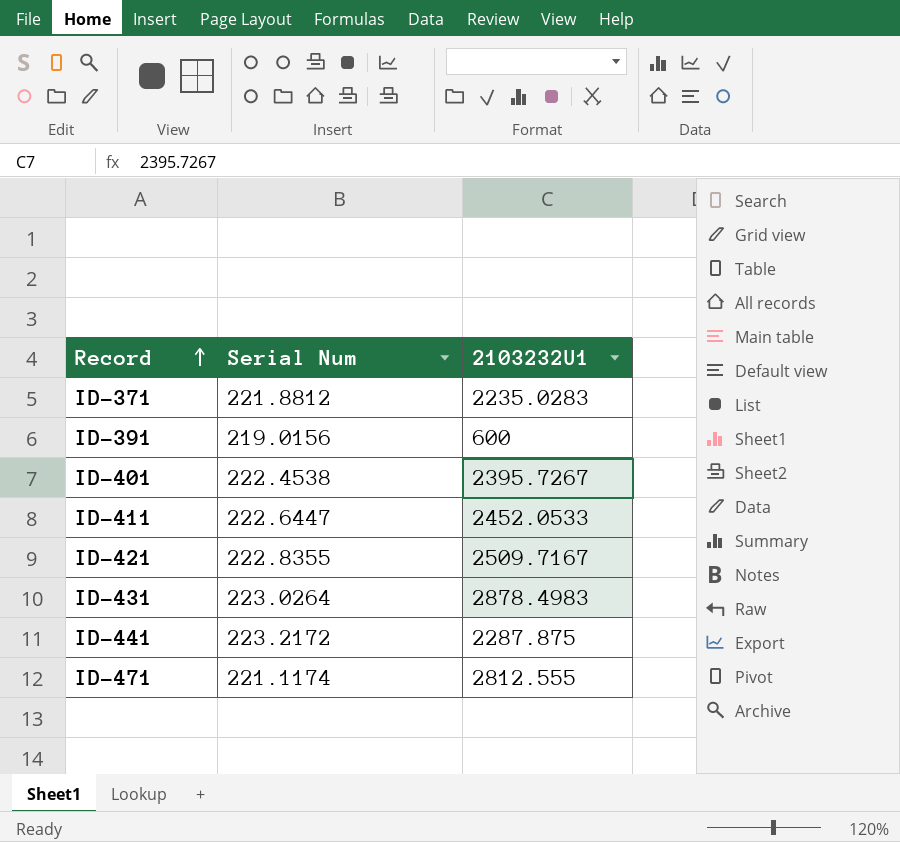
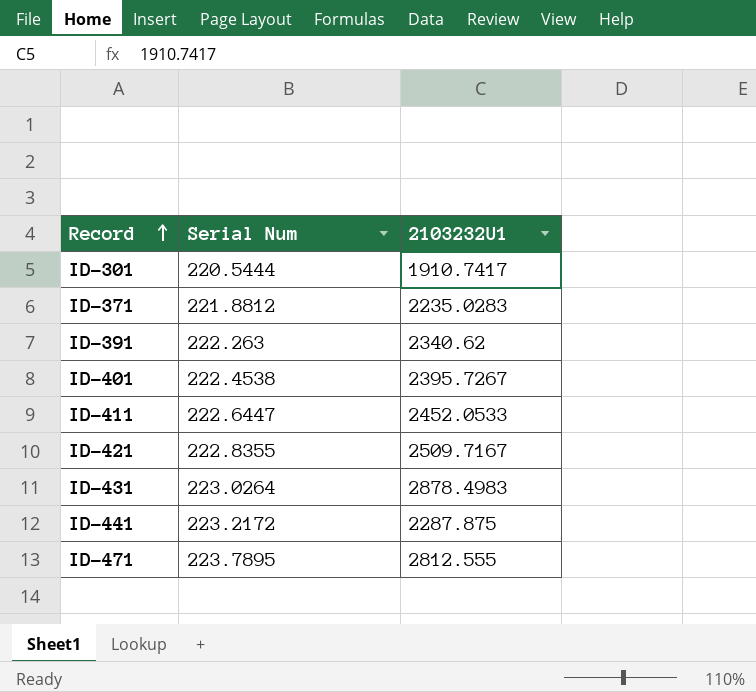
row ID-301: none -> 220.5444 | 1910.7417
ID-391 | Serial Num: 219.0156 -> 222.263
ID-391 | 2103232U1: 600 -> 2340.62
ID-471 | Serial Num: 221.1174 -> 223.7895

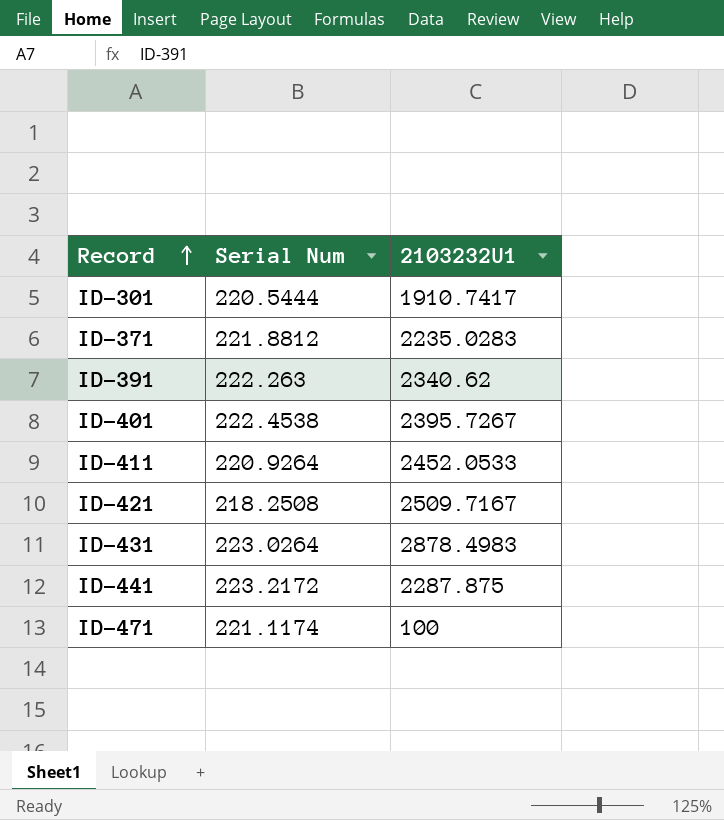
ID-411 | Serial Num: 222.6447 -> 220.9264
ID-421 | Serial Num: 222.8355 -> 218.2508
ID-471 | Serial Num: 223.7895 -> 221.1174
ID-471 | 2103232U1: 2812.555 -> 100

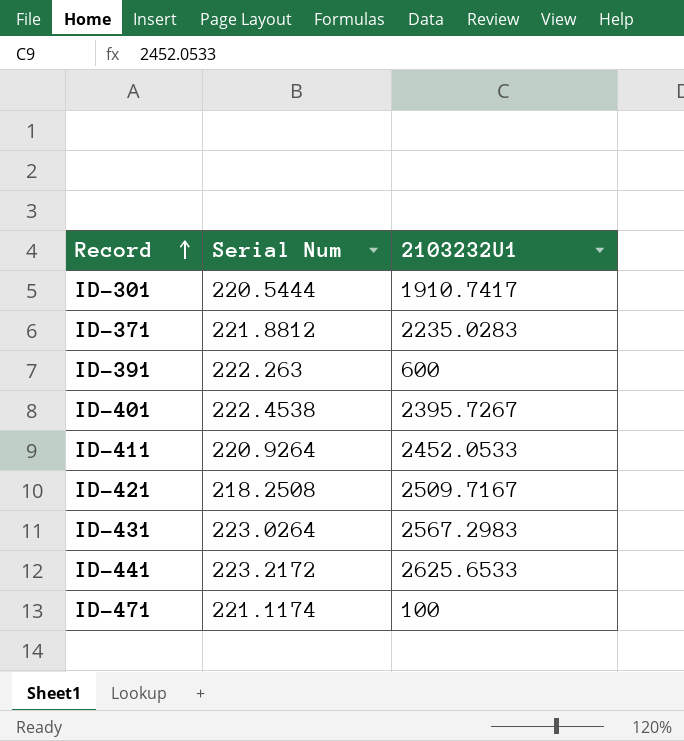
ID-391 | 2103232U1: 2340.62 -> 600
ID-431 | 2103232U1: 2878.4983 -> 2567.2983
ID-441 | 2103232U1: 2287.875 -> 2625.6533

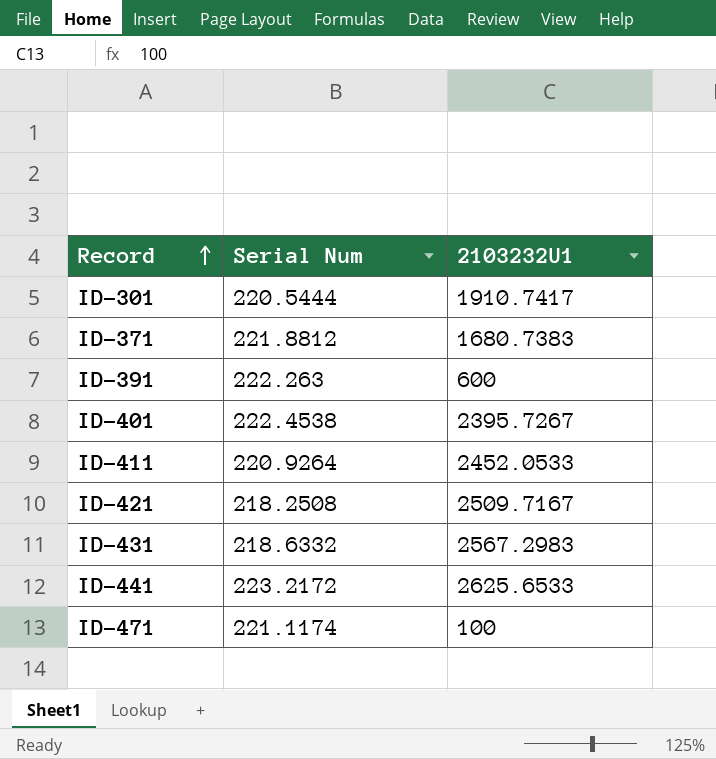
ID-371 | 2103232U1: 2235.0283 -> 1680.7383
ID-431 | Serial Num: 223.0264 -> 218.6332

